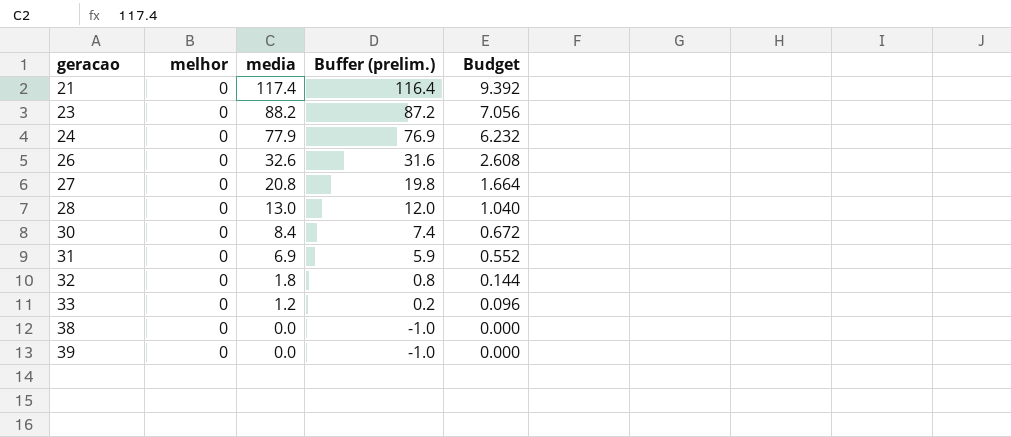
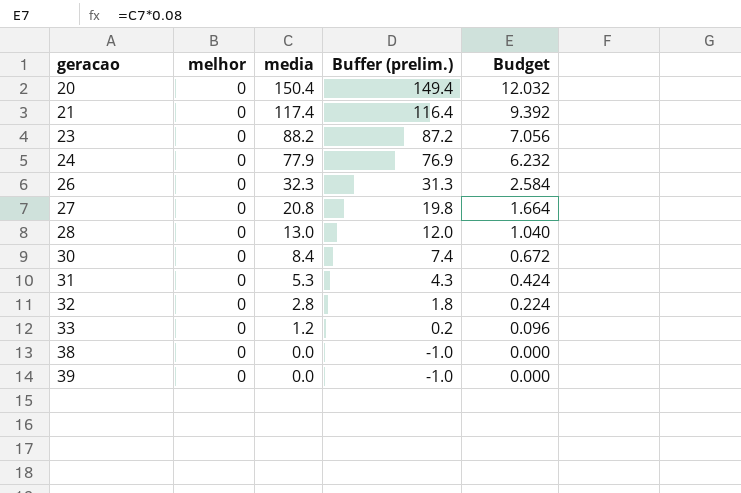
row 20: none -> 0 | 150.4 | 149.4 | 12.032
26 | media: 32.6 -> 32.3
26 | Buffer (prelim.): 31.6 -> 31.3
26 | Budget: 2.608 -> 2.584
31 | media: 6.9 -> 5.3
31 | Buffer (prelim.): 5.9 -> 4.3
31 | Budget: 0.552 -> 0.424
32 | media: 1.8 -> 2.8
32 | Buffer (prelim.): 0.8 -> 1.8
32 | Budget: 0.144 -> 0.224

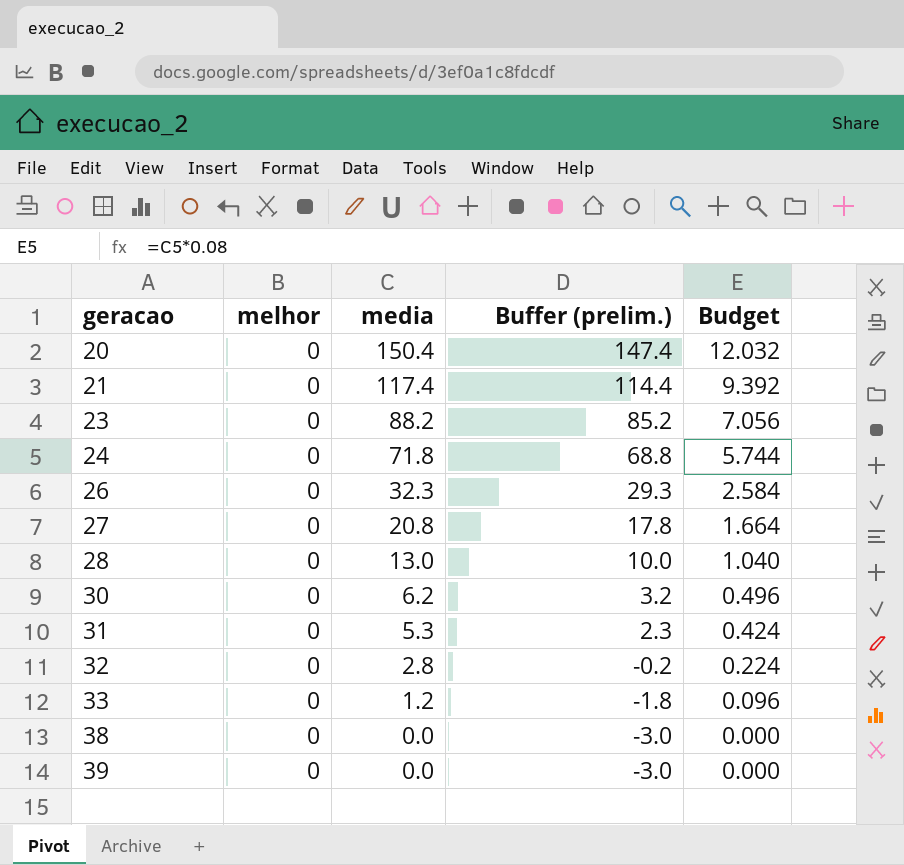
column Buffer (prelim.) | formula: [media] - 1 -> [media] - 3
24 | media: 77.9 -> 71.8
24 | Budget: 6.232 -> 5.744
30 | media: 8.4 -> 6.2
30 | Budget: 0.672 -> 0.496

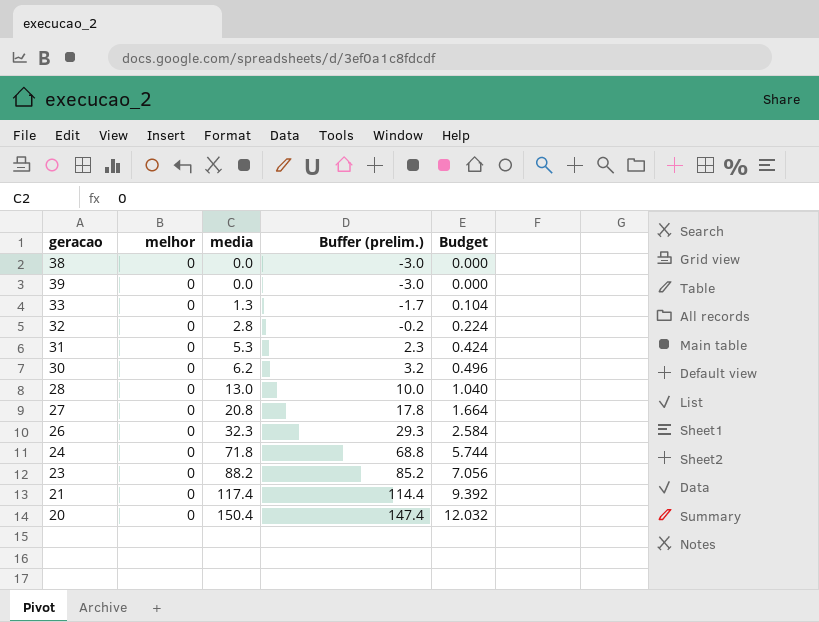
row order: geracao ascending -> media ascending
33 | media: 1.2 -> 1.3
33 | Buffer (prelim.): -1.8 -> -1.7
33 | Budget: 0.096 -> 0.104

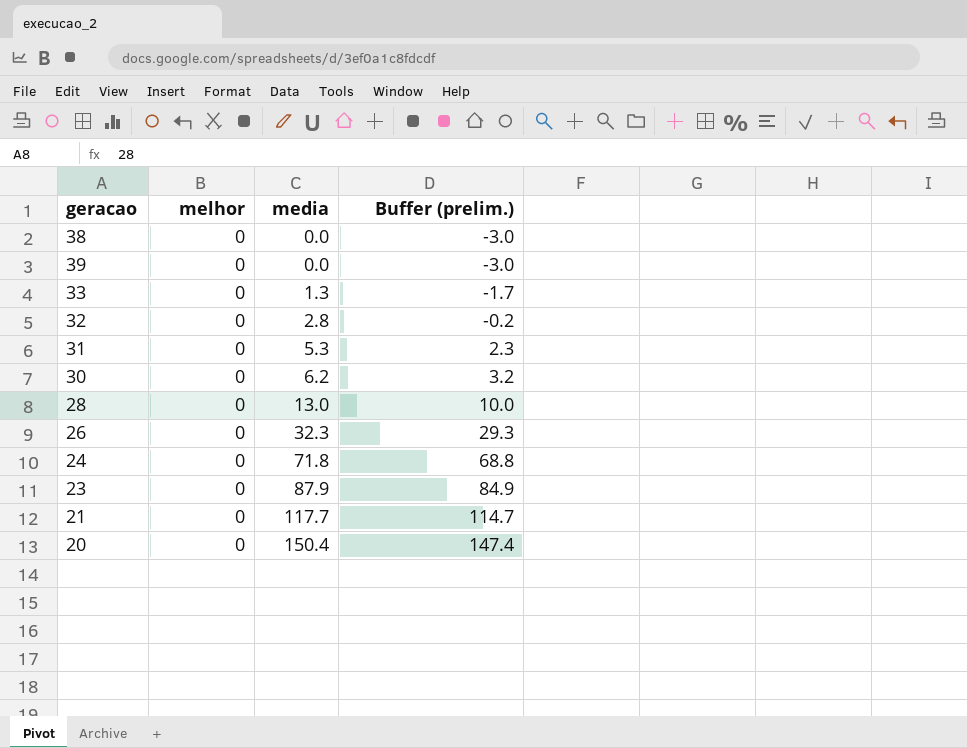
column Budget | formula: [media] * 0.08 -> none
row 27: 0 | 20.8 | 17.8 | 1.664 -> none
23 | media: 88.2 -> 87.9
23 | Buffer (prelim.): 85.2 -> 84.9
21 | media: 117.4 -> 117.7
21 | Buffer (prelim.): 114.4 -> 114.7

